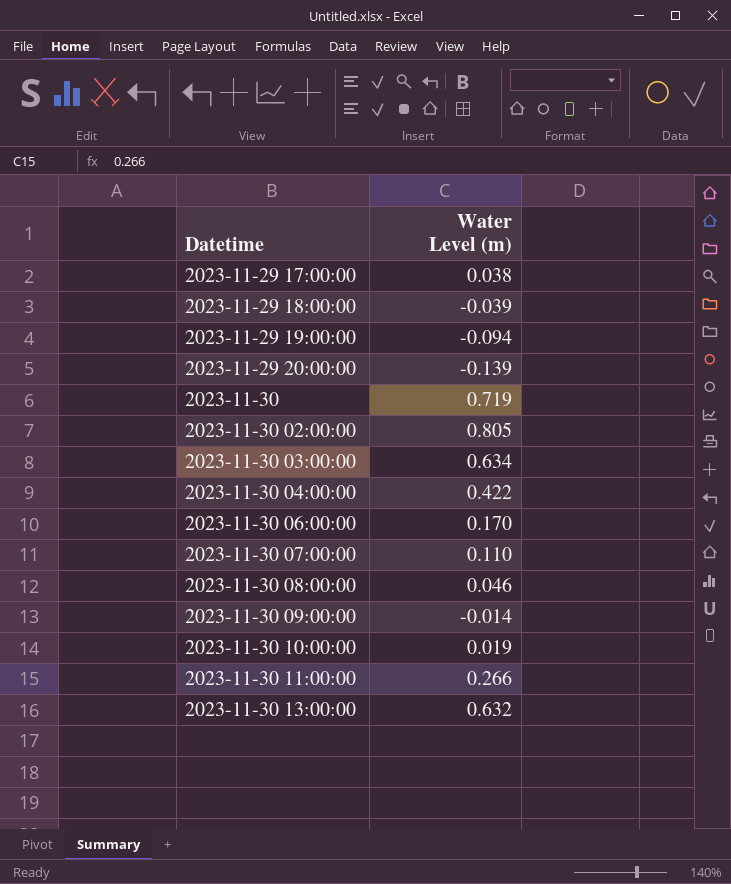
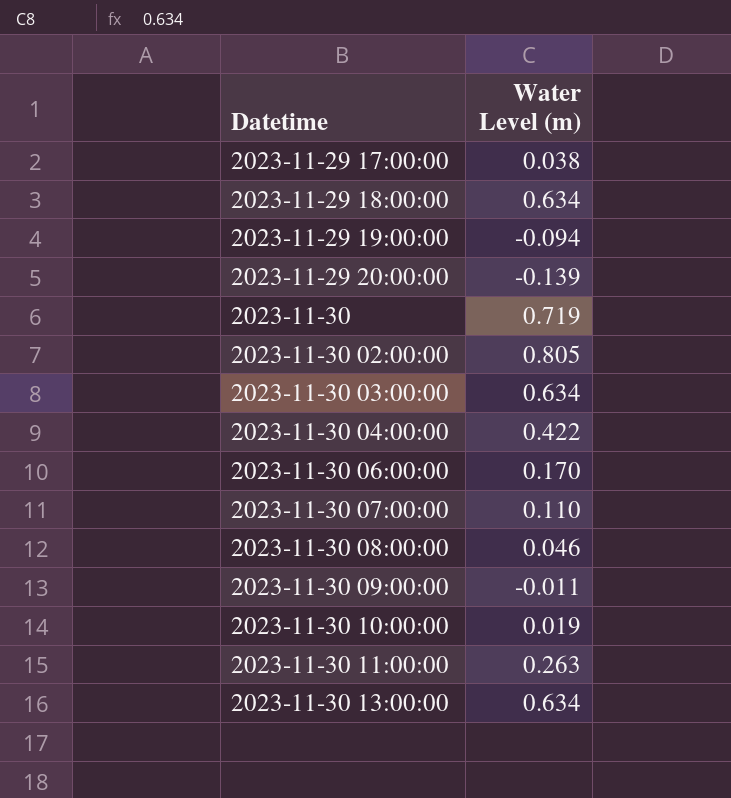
2023-11-29 18:00:00 | Water Level (m): -0.039 -> 0.634
2023-11-30 09:00:00 | Water Level (m): -0.014 -> -0.011
2023-11-30 11:00:00 | Water Level (m): 0.266 -> 0.263
2023-11-30 13:00:00 | Water Level (m): 0.632 -> 0.634

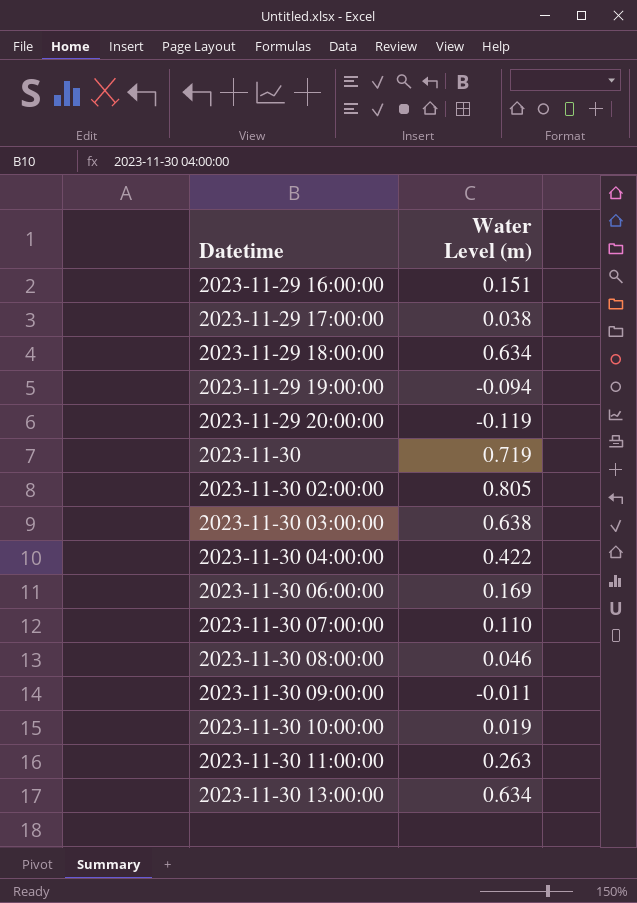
row 2023-11-29 16:00:00: none -> 0.151
2023-11-29 20:00:00 | Water Level (m): -0.139 -> -0.119
2023-11-30 03:00:00 | Water Level (m): 0.634 -> 0.638
2023-11-30 06:00:00 | Water Level (m): 0.170 -> 0.169

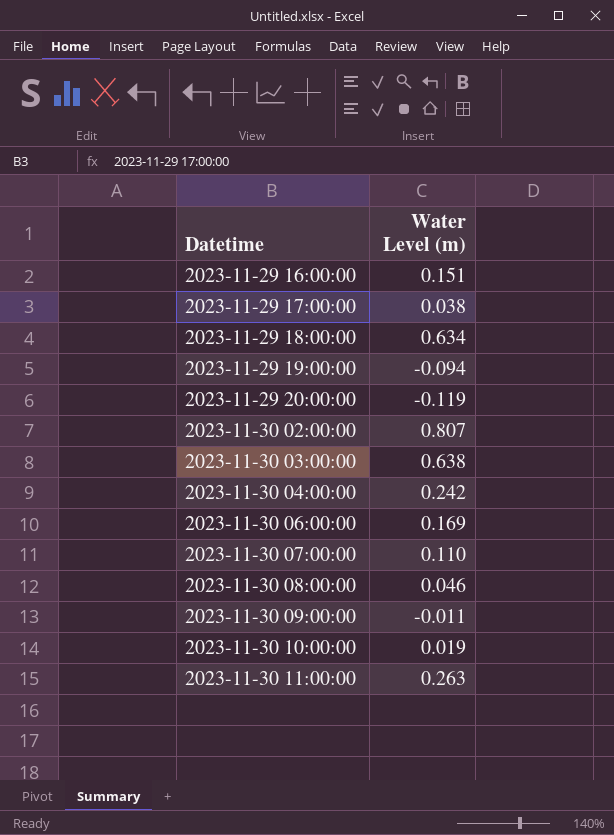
row 2023-11-30: 0.719 -> none
row 2023-11-30 13:00:00: 0.634 -> none
2023-11-30 02:00:00 | Water Level (m): 0.805 -> 0.807
2023-11-30 04:00:00 | Water Level (m): 0.422 -> 0.242

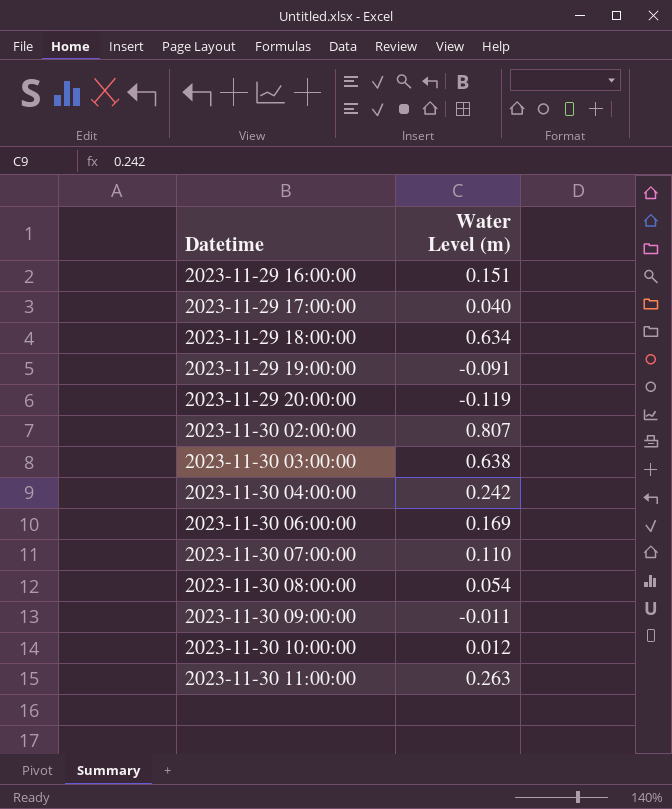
2023-11-29 17:00:00 | Water Level (m): 0.038 -> 0.040
2023-11-29 19:00:00 | Water Level (m): -0.094 -> -0.091
2023-11-30 08:00:00 | Water Level (m): 0.046 -> 0.054
2023-11-30 10:00:00 | Water Level (m): 0.019 -> 0.012

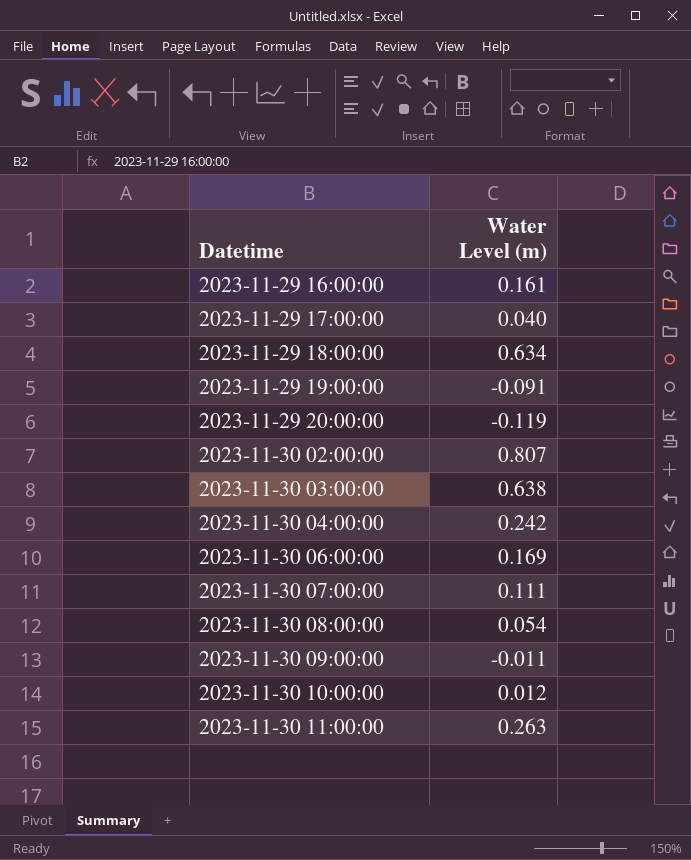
2023-11-29 16:00:00 | Water Level (m): 0.151 -> 0.161
2023-11-30 07:00:00 | Water Level (m): 0.110 -> 0.111

